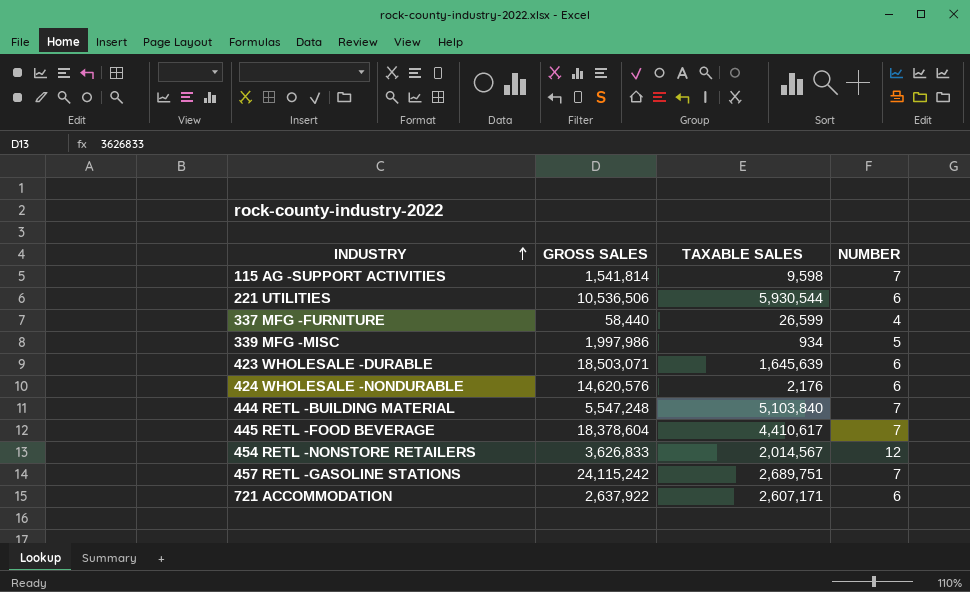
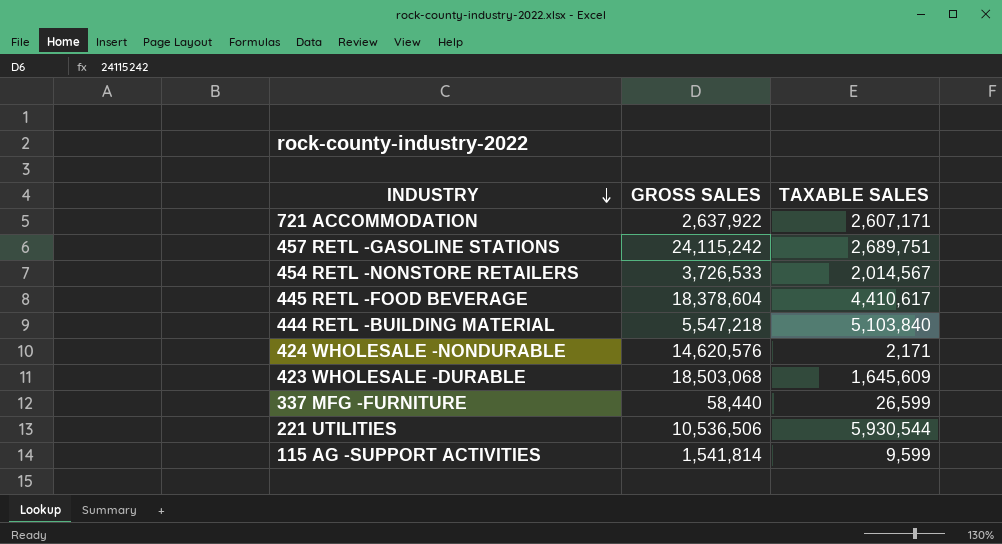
row order: INDUSTRY ascending -> INDUSTRY descending
column NUMBER | position: 4 -> none
row 339 MFG -MISC: 1,997,986 | 934 | 5 -> none
454 RETL -NONSTORE RETAILERS | GROSS SALES: 3,626,833 -> 3,726,533
444 RETL -BUILDING MATERIAL | GROSS SALES: 5,547,248 -> 5,547,218
424 WHOLESALE -NONDURABLE | TAXABLE SALES: 2,176 -> 2,171
423 WHOLESALE -DURABLE | GROSS SALES: 18,503,071 -> 18,503,068
423 WHOLESALE -DURABLE | TAXABLE SALES: 1,645,639 -> 1,645,609
115 AG -SUPPORT ACTIVITIES | TAXABLE SALES: 9,598 -> 9,599

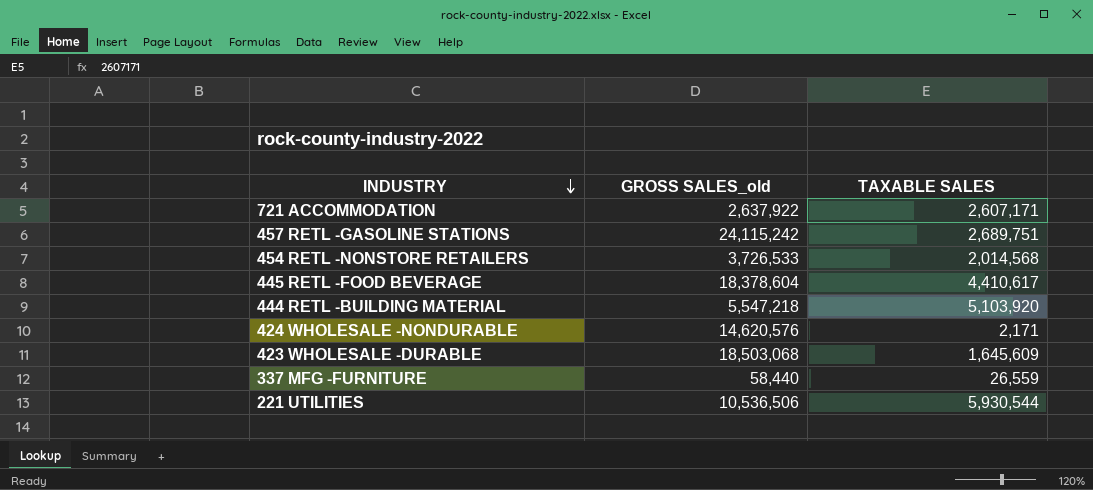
column name: GROSS SALES -> GROSS SALES_old
row 115 AG -SUPPORT ACTIVITIES: 1,541,814 | 9,599 -> none
454 RETL -NONSTORE RETAILERS | TAXABLE SALES: 2,014,567 -> 2,014,568
444 RETL -BUILDING MATERIAL | TAXABLE SALES: 5,103,840 -> 5,103,920
337 MFG -FURNITURE | TAXABLE SALES: 26,599 -> 26,559

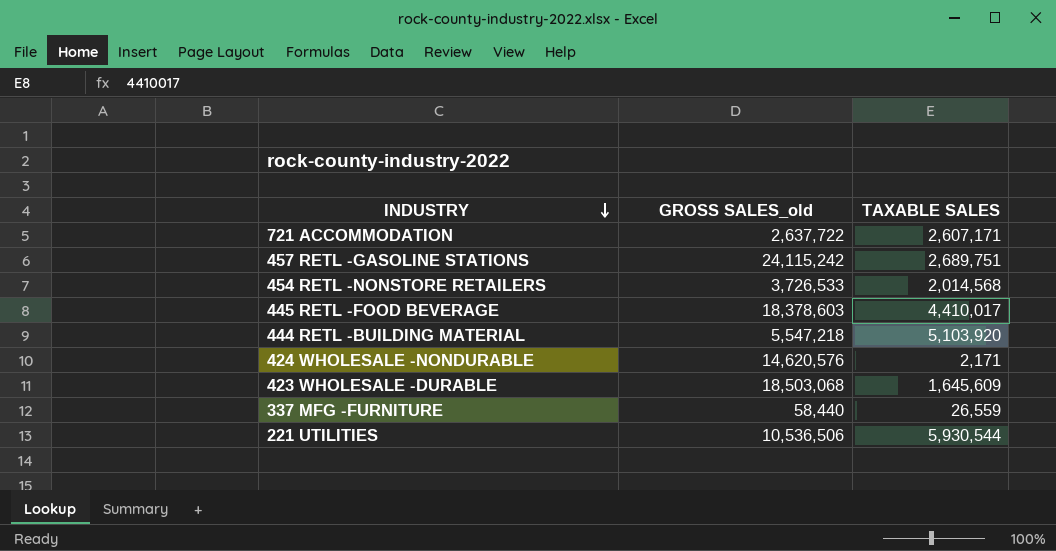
721 ACCOMMODATION | GROSS SALES_old: 2,637,922 -> 2,637,722
445 RETL -FOOD BEVERAGE | GROSS SALES_old: 18,378,604 -> 18,378,603
445 RETL -FOOD BEVERAGE | TAXABLE SALES: 4,410,617 -> 4,410,017

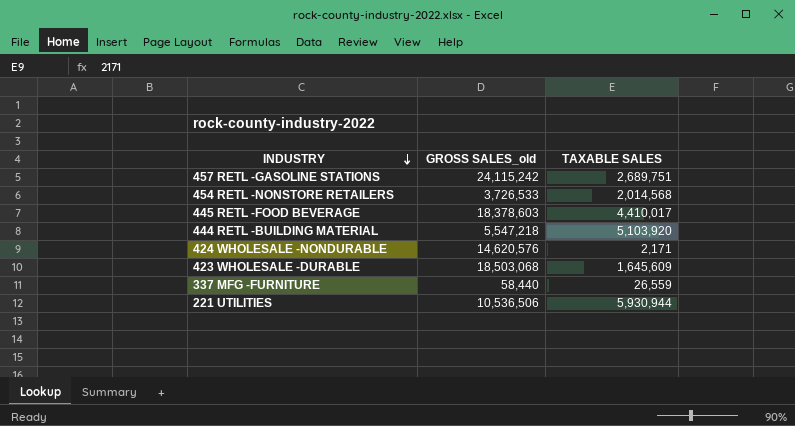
row 721 ACCOMMODATION: 2,637,722 | 2,607,171 -> none
221 UTILITIES | TAXABLE SALES: 5,930,544 -> 5,930,944

